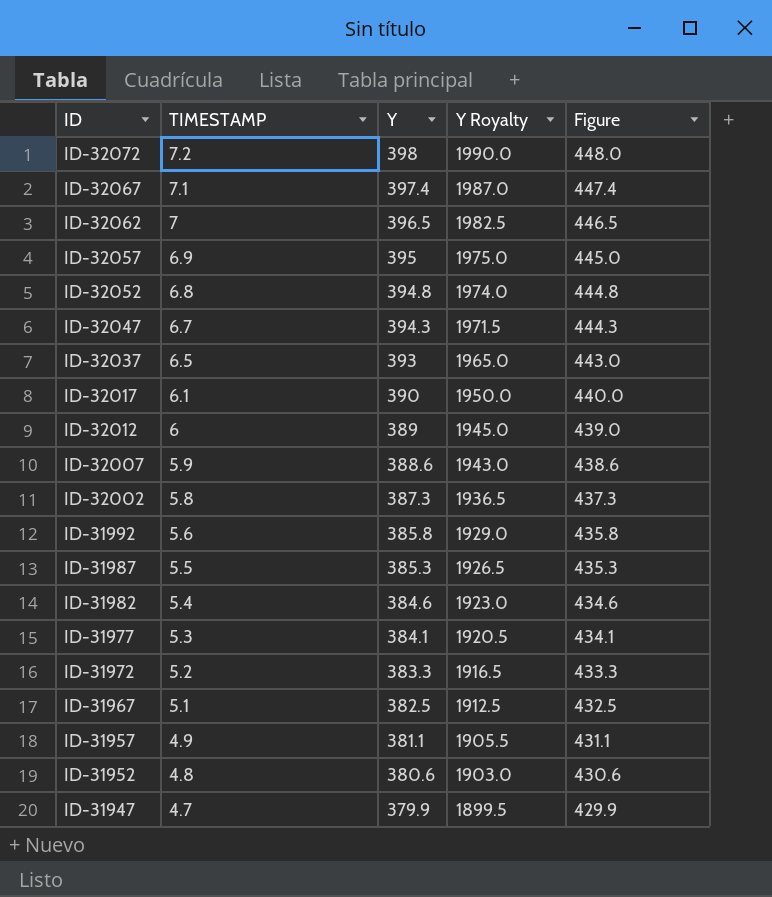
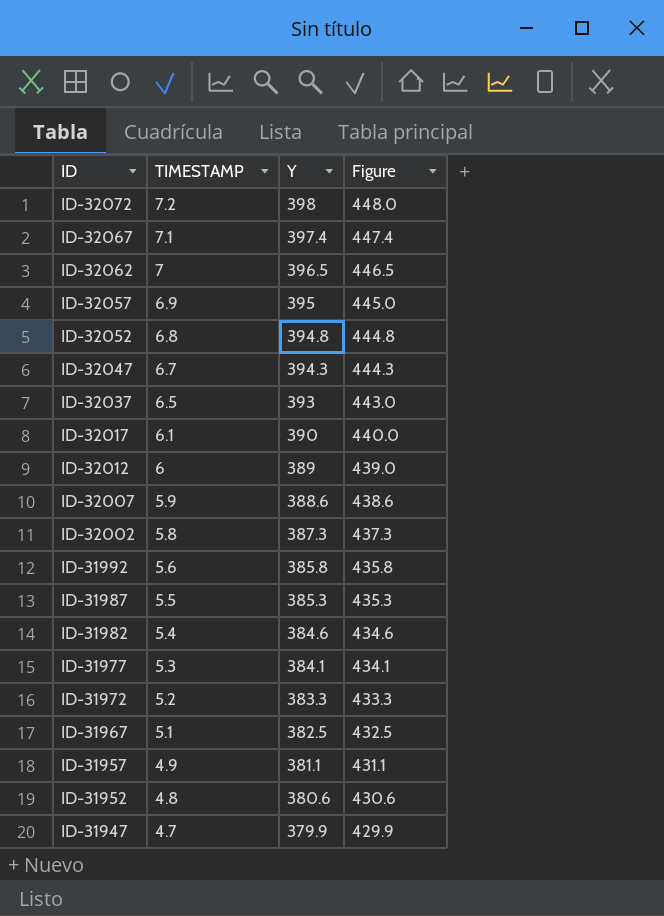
column Y Royalty | formula: [Y] * 5 -> none

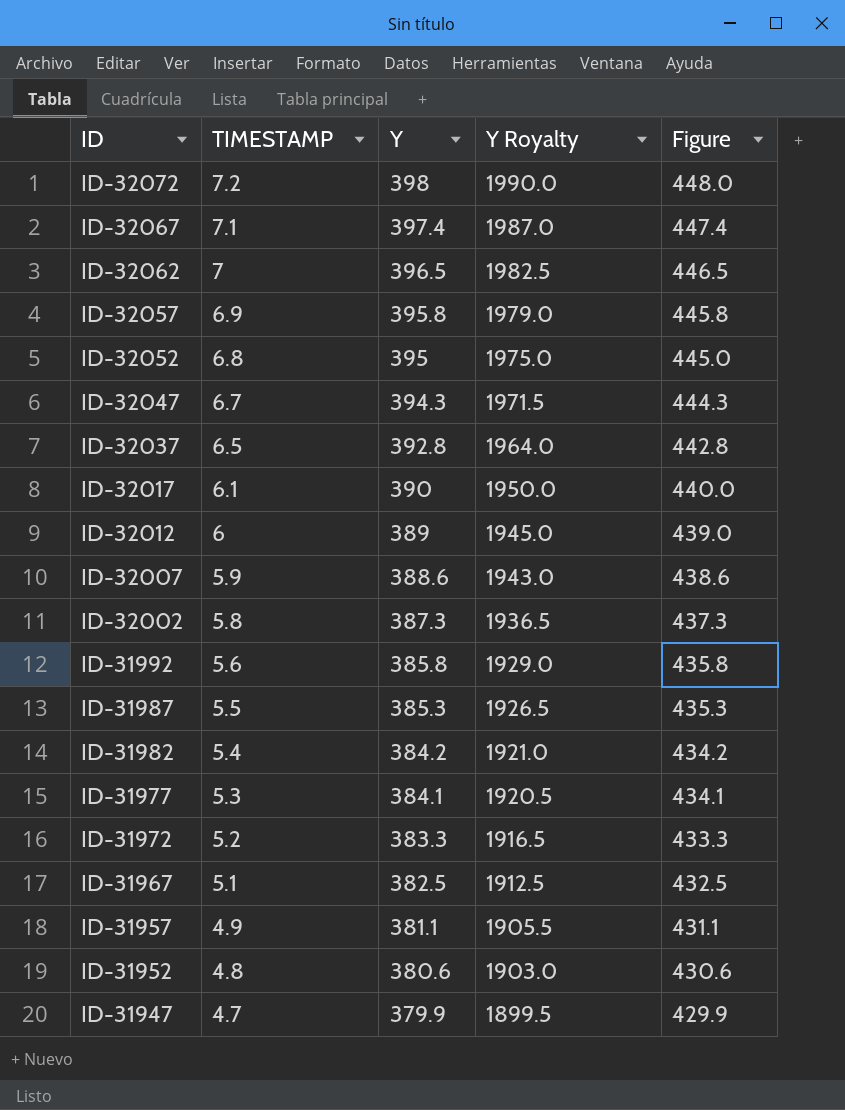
column Y Royalty | formula: none -> [Y] * 5
ID-32057 | Y: 395 -> 395.8
ID-32057 | Figure: 445.0 -> 445.8
ID-32052 | Y: 394.8 -> 395
ID-32052 | Figure: 444.8 -> 445.0
ID-32037 | Y: 393 -> 392.8
ID-32037 | Figure: 443.0 -> 442.8
ID-31982 | Y: 384.6 -> 384.2
ID-31982 | Figure: 434.6 -> 434.2

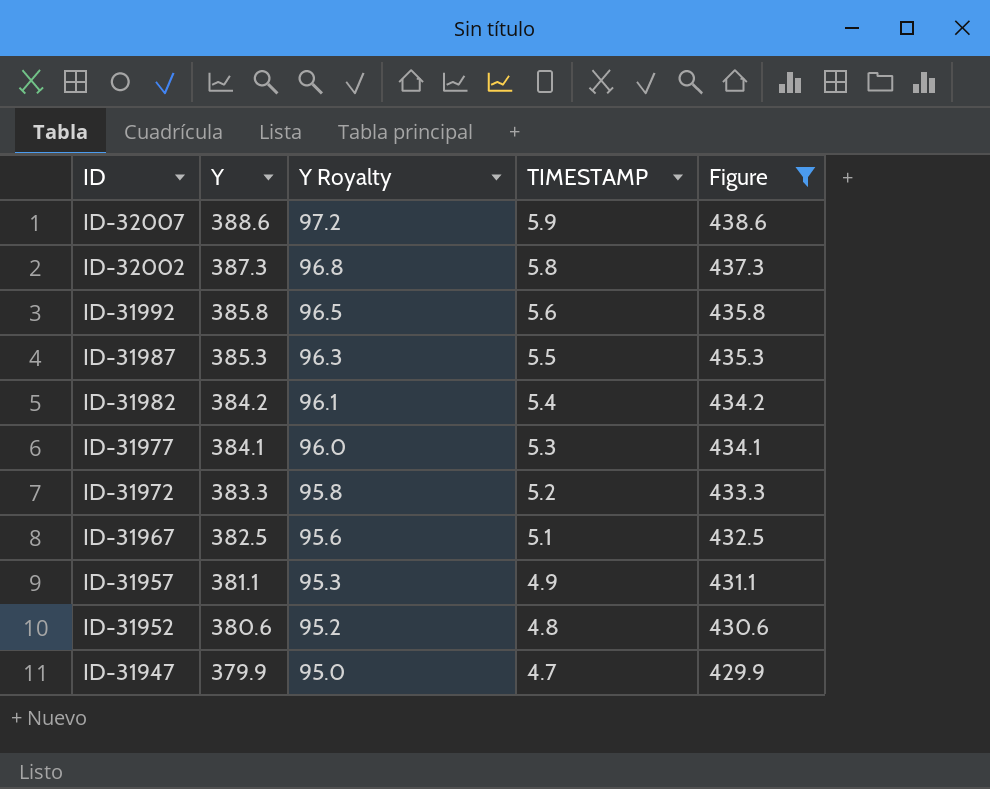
filter: none -> Figure <= 438.6
column Y Royalty | formula: [Y] * 5 -> [Y] * 0.25
column TIMESTAMP | position: 2 -> 4

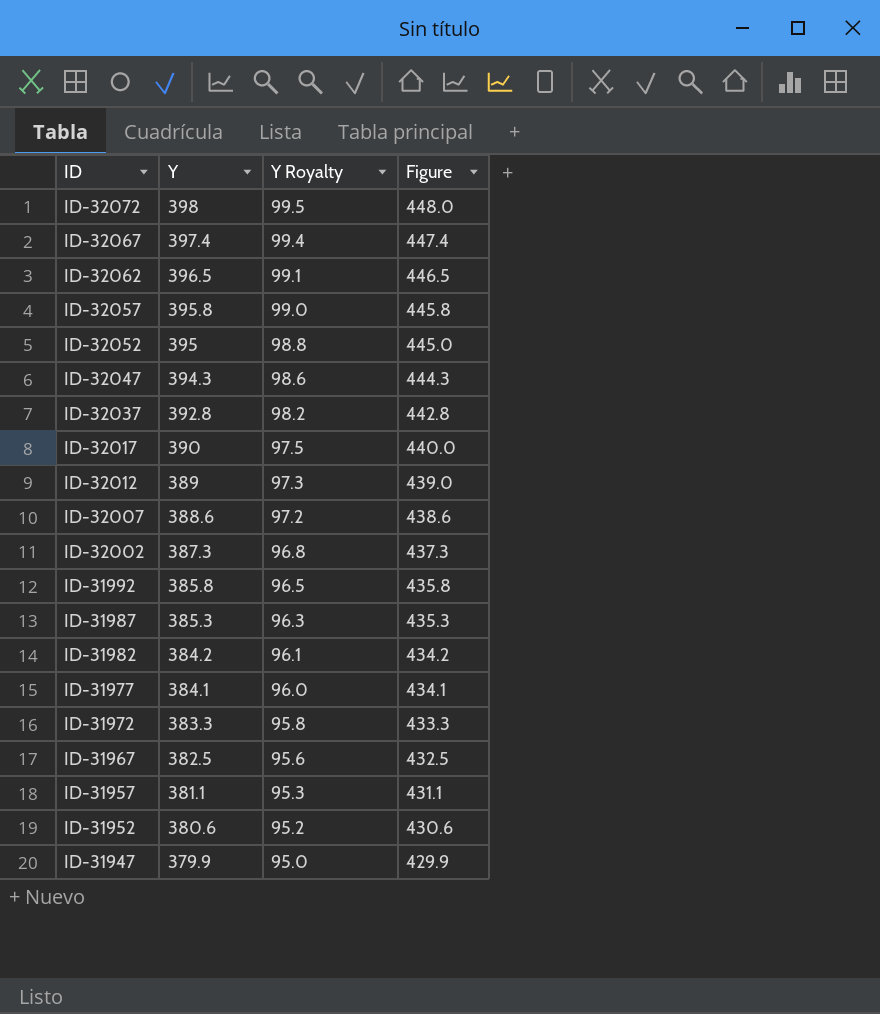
filter: Figure <= 438.6 -> none
column TIMESTAMP | position: 4 -> none

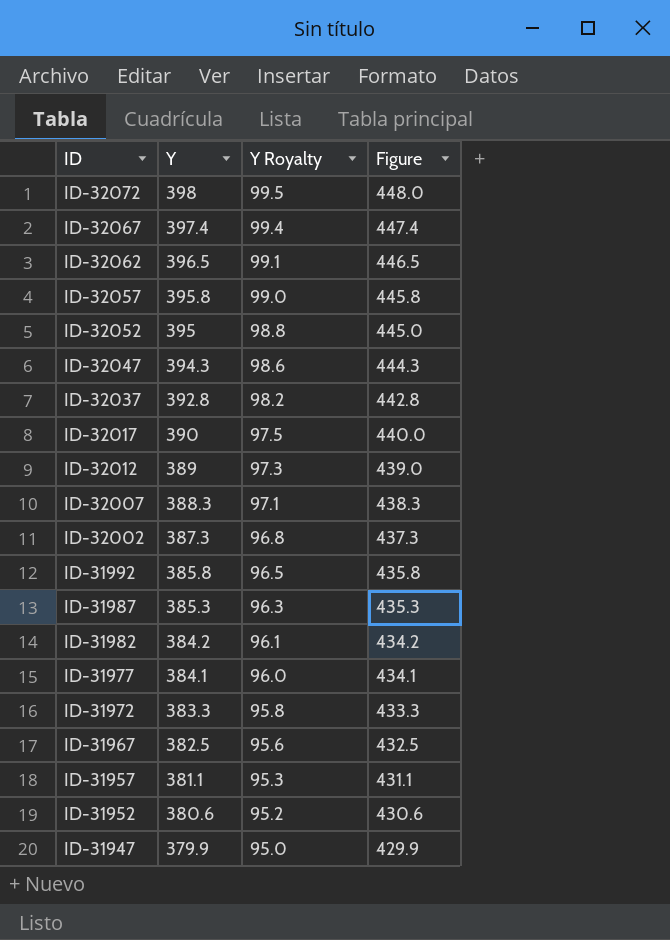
ID-32007 | Y: 388.6 -> 388.3
ID-32007 | Y Royalty: 97.2 -> 97.1
ID-32007 | Figure: 438.6 -> 438.3

